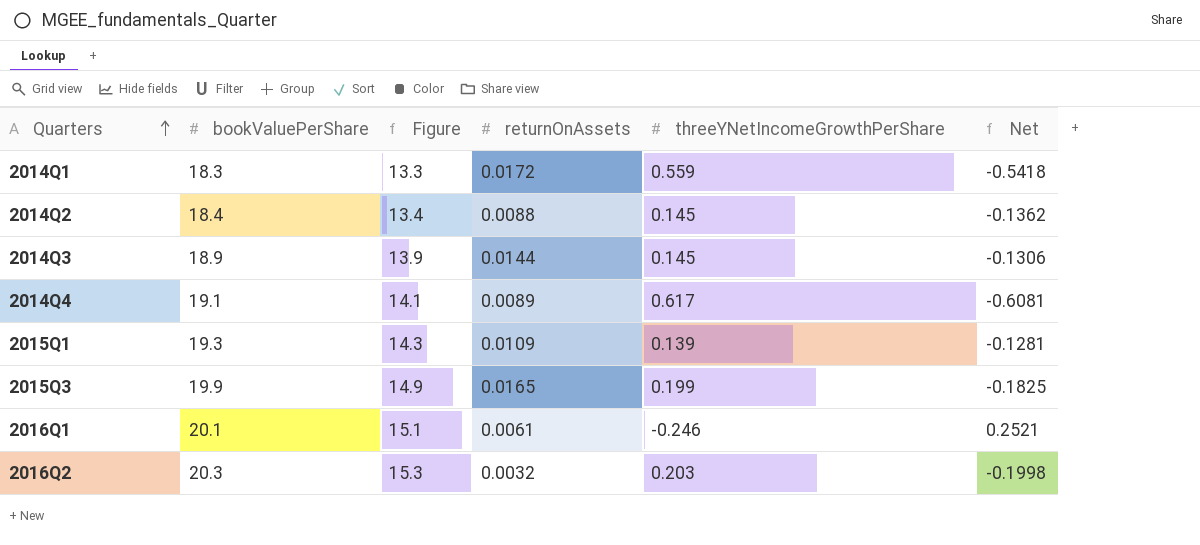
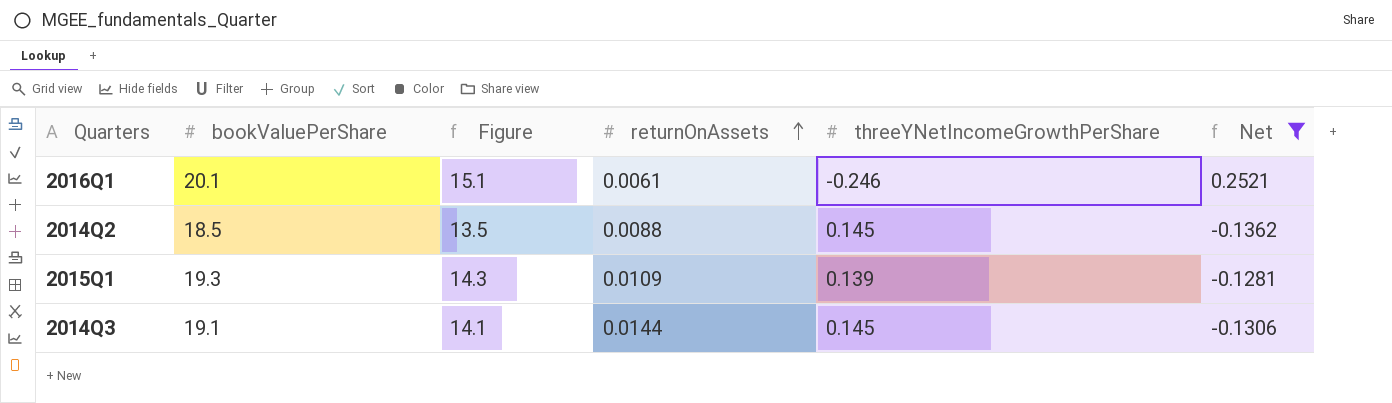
filter: none -> Net >= -0.1362
row order: Quarters ascending -> returnOnAssets ascending
2014Q2 | bookValuePerShare: 18.4 -> 18.5
2014Q2 | Figure: 13.4 -> 13.5
2014Q3 | bookValuePerShare: 18.9 -> 19.1
2014Q3 | Figure: 13.9 -> 14.1

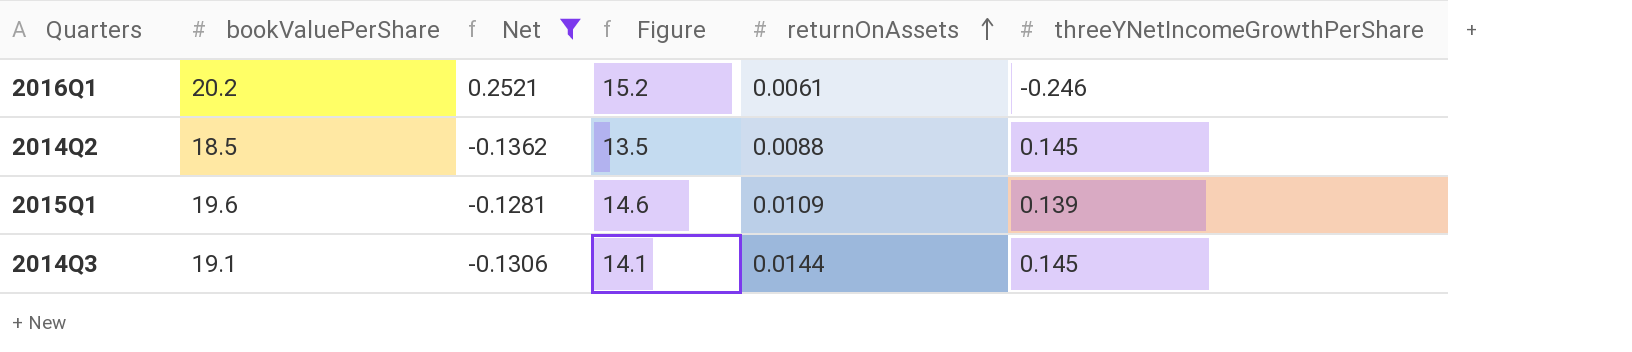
column Net | position: 6 -> 3
2016Q1 | bookValuePerShare: 20.1 -> 20.2
2016Q1 | Figure: 15.1 -> 15.2
2015Q1 | bookValuePerShare: 19.3 -> 19.6
2015Q1 | Figure: 14.3 -> 14.6

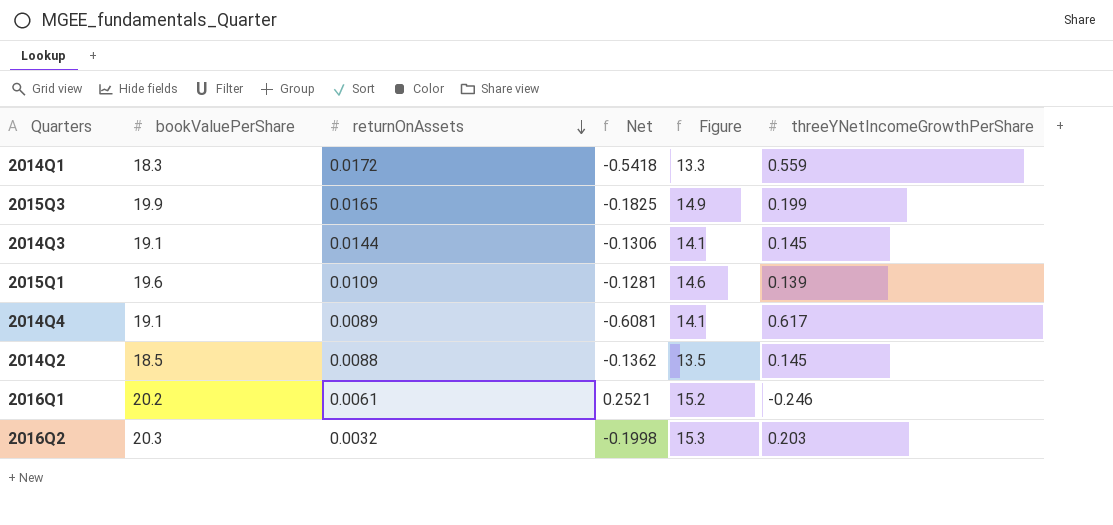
filter: Net >= -0.1362 -> none
row order: returnOnAssets ascending -> returnOnAssets descending
column returnOnAssets | position: 5 -> 3

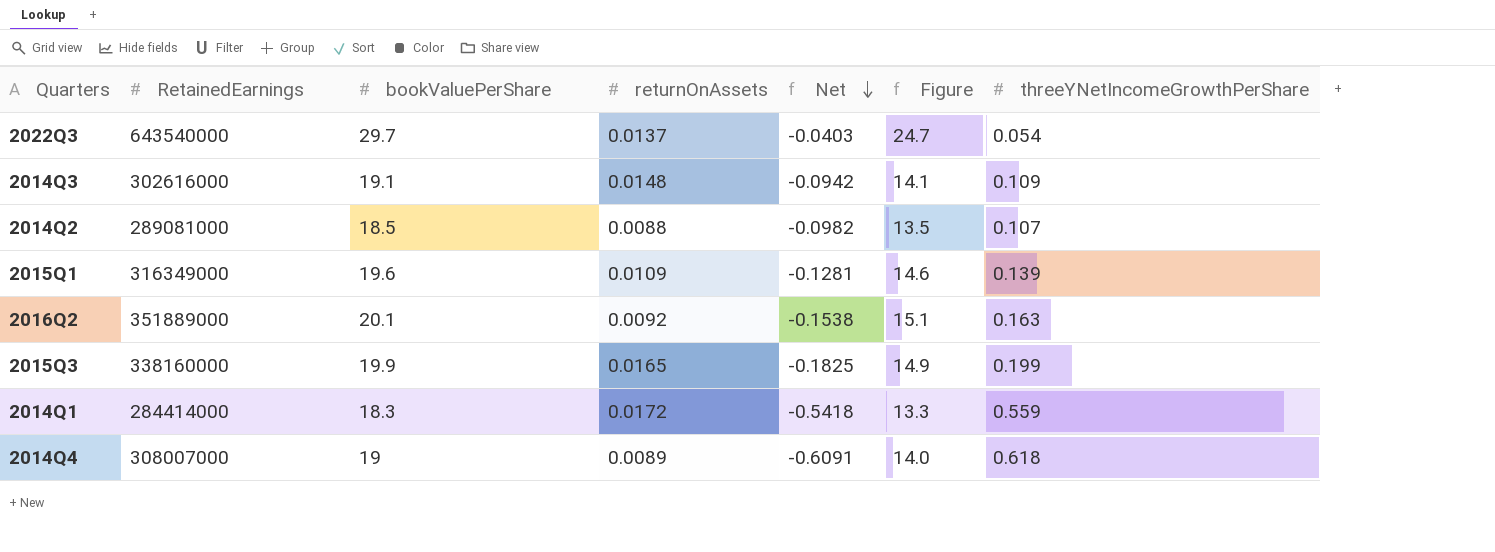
row order: returnOnAssets descending -> Net descending
column RetainedEarnings | position: none -> 2
row 2016Q1: 20.2 | 0.0061 | 0.2521 | 15.2 | -0.246 -> none
row 2022Q3: none -> 643540000 | 29.7 | 0.0137 | -0.0403 | 24.7 | 0.054
2014Q3 | returnOnAssets: 0.0144 -> 0.0148
2014Q3 | Net: -0.1306 -> -0.0942
2014Q3 | threeYNetIncomeGrowthPerShare: 0.145 -> 0.109
2014Q2 | Net: -0.1362 -> -0.0982
2014Q2 | threeYNetIncomeGrowthPerShare: 0.145 -> 0.107
2016Q2 | bookValuePerShare: 20.3 -> 20.1
2016Q2 | returnOnAssets: 0.0032 -> 0.0092
2016Q2 | Net: -0.1998 -> -0.1538
2016Q2 | Figure: 15.3 -> 15.1
2016Q2 | threeYNetIncomeGrowthPerShare: 0.203 -> 0.163
2014Q4 | bookValuePerShare: 19.1 -> 19
2014Q4 | Net: -0.6081 -> -0.6091
2014Q4 | Figure: 14.1 -> 14.0
2014Q4 | threeYNetIncomeGrowthPerShare: 0.617 -> 0.618

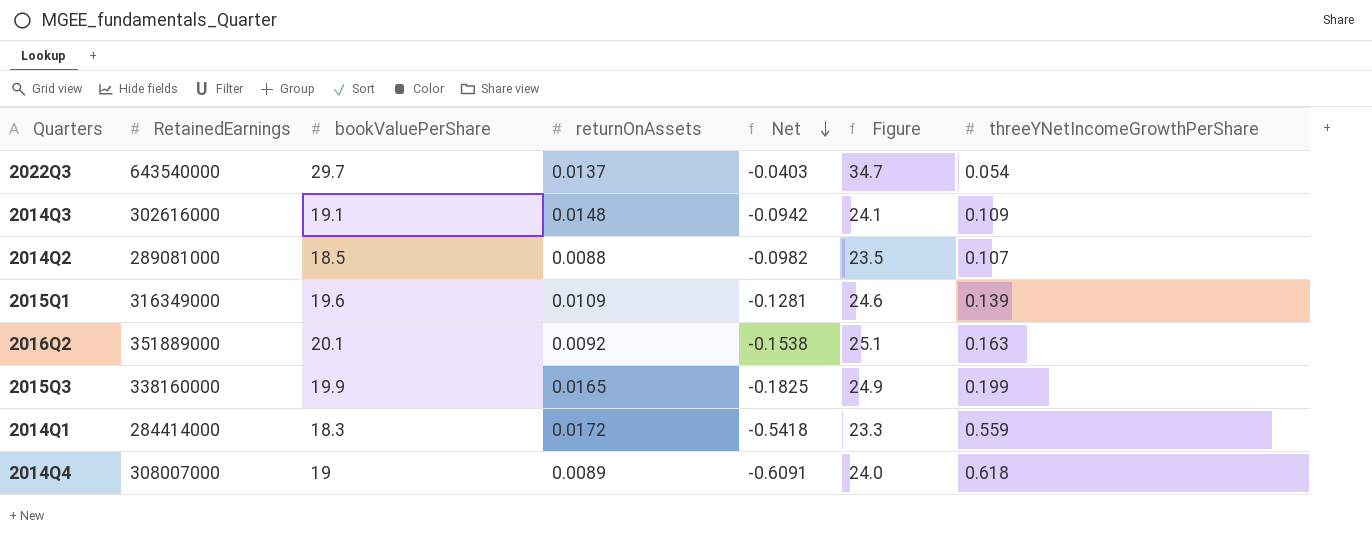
column Figure | formula: [bookValuePerShare] - 5 -> [bookValuePerShare] + 5

